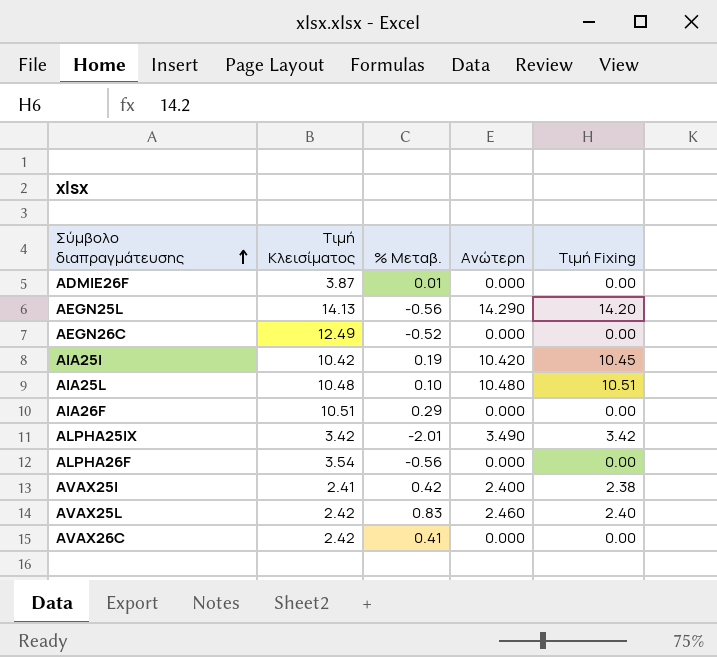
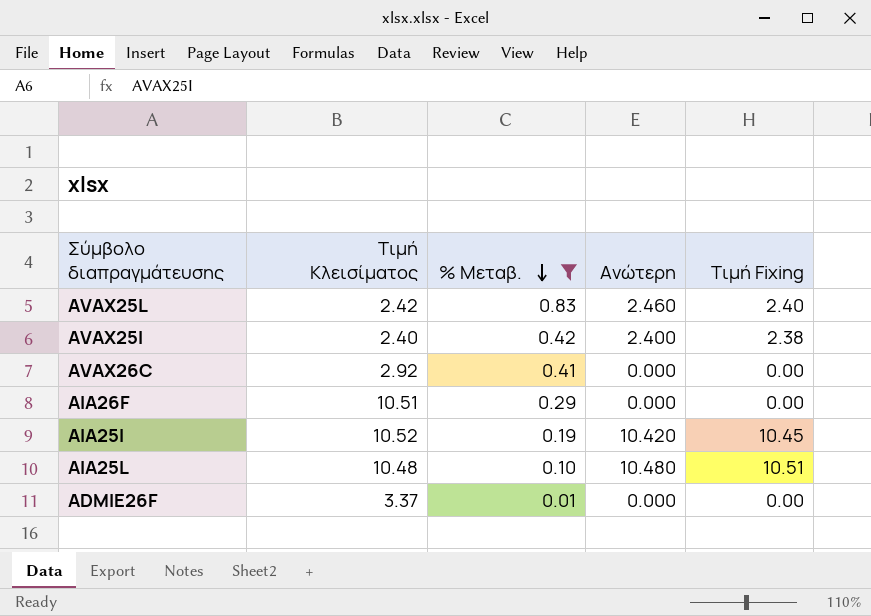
filter: none -> % Μεταβ. >= 0.01
row order: Σύμβολο διαπραγμάτευσης ascending -> % Μεταβ. descending
AVAX25I | Τιμή Κλεισίματος: 2.41 -> 2.40
AVAX26C | Τιμή Κλεισίματος: 2.42 -> 2.92
AIA25I | Τιμή Κλεισίματος: 10.42 -> 10.52
ADMIE26F | Τιμή Κλεισίματος: 3.87 -> 3.37

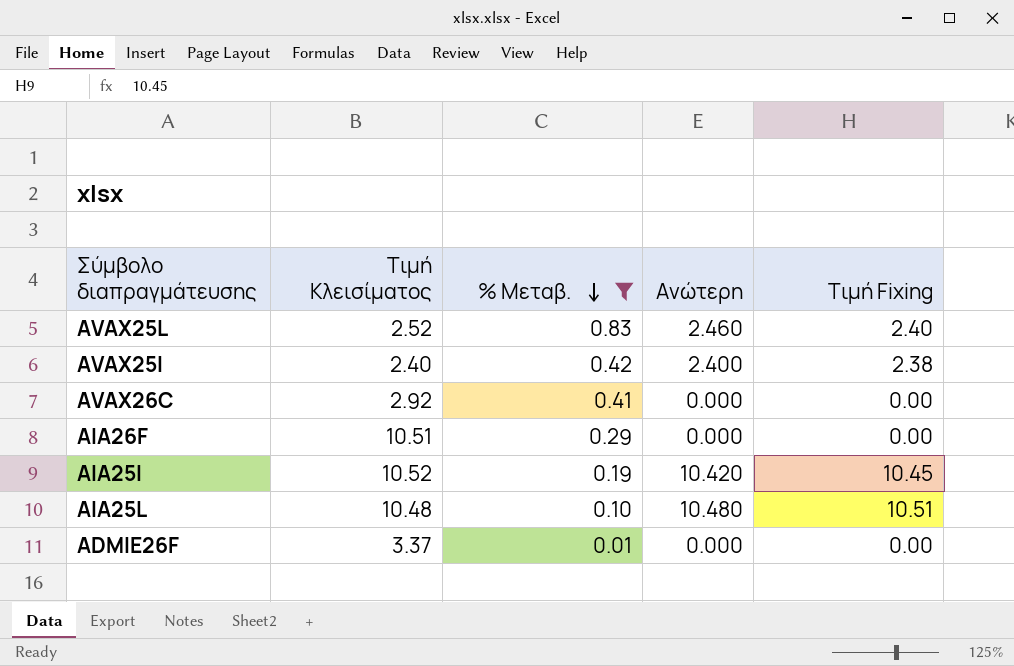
AVAX25L | Τιμή Κλεισίματος: 2.42 -> 2.52

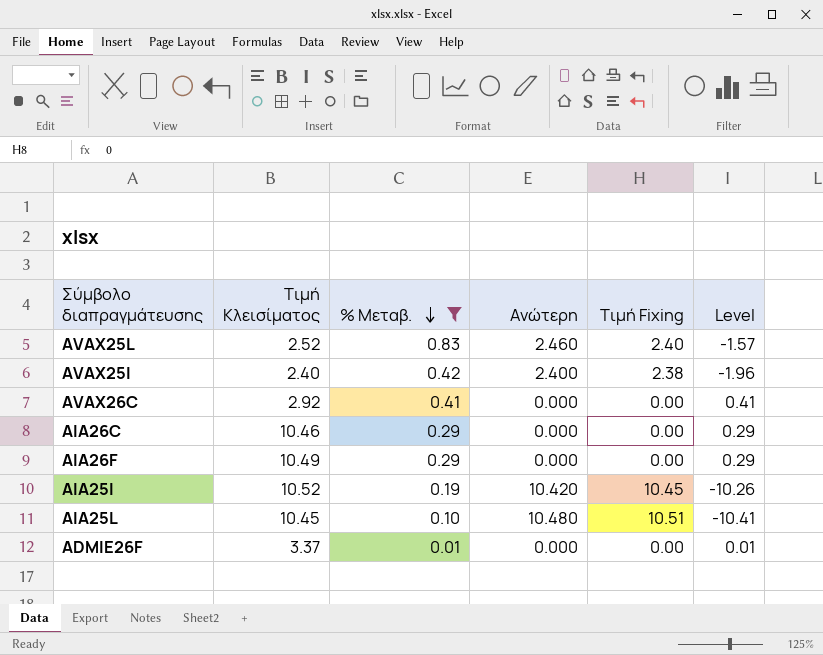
column Level | formula: none -> [% Μεταβ.] - [Τιμή Fixing]
row AIA26C: none -> 10.46 | 0.29 | 0.000 | 0.00 | 0.29
AIA26F | Τιμή Κλεισίματος: 10.51 -> 10.49
AIA25L | Τιμή Κλεισίματος: 10.48 -> 10.45

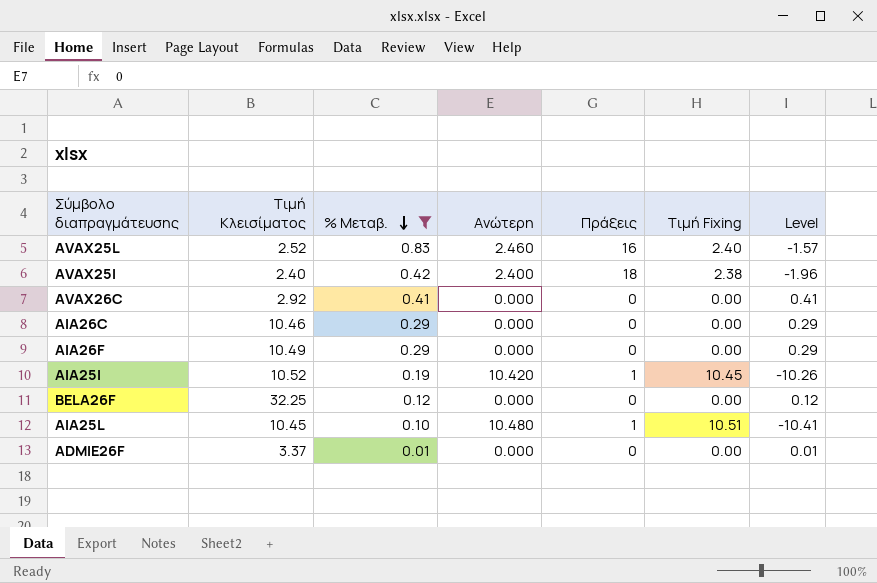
column Πράξεις | position: none -> 5
row BELA26F: none -> 32.25 | 0.12 | 0.000 | 0 | 0.00 | 0.12

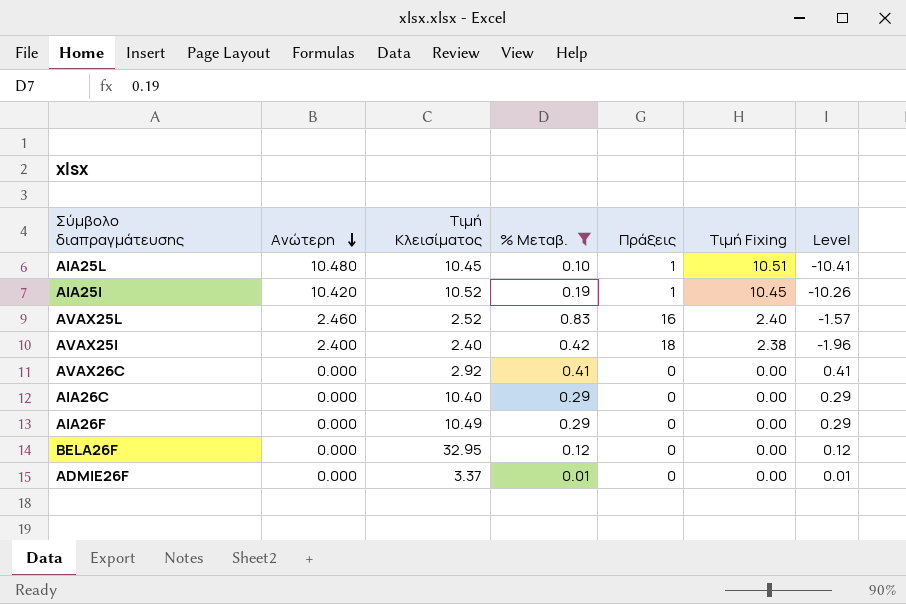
row order: % Μεταβ. descending -> Ανώτερη descending
column Ανώτερη | position: 4 -> 2
AIA26C | Τιμή Κλεισίματος: 10.46 -> 10.40
BELA26F | Τιμή Κλεισίματος: 32.25 -> 32.95

